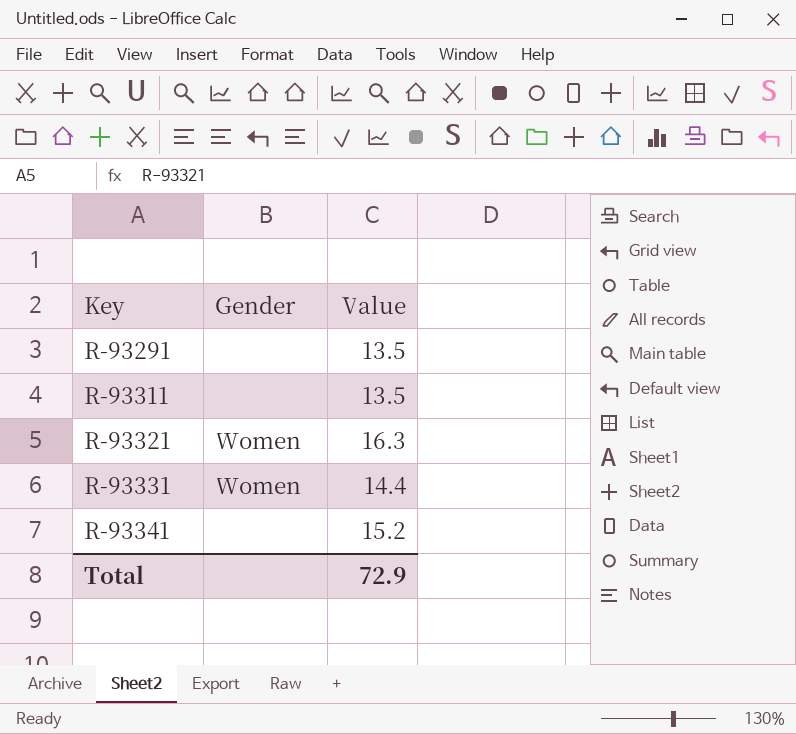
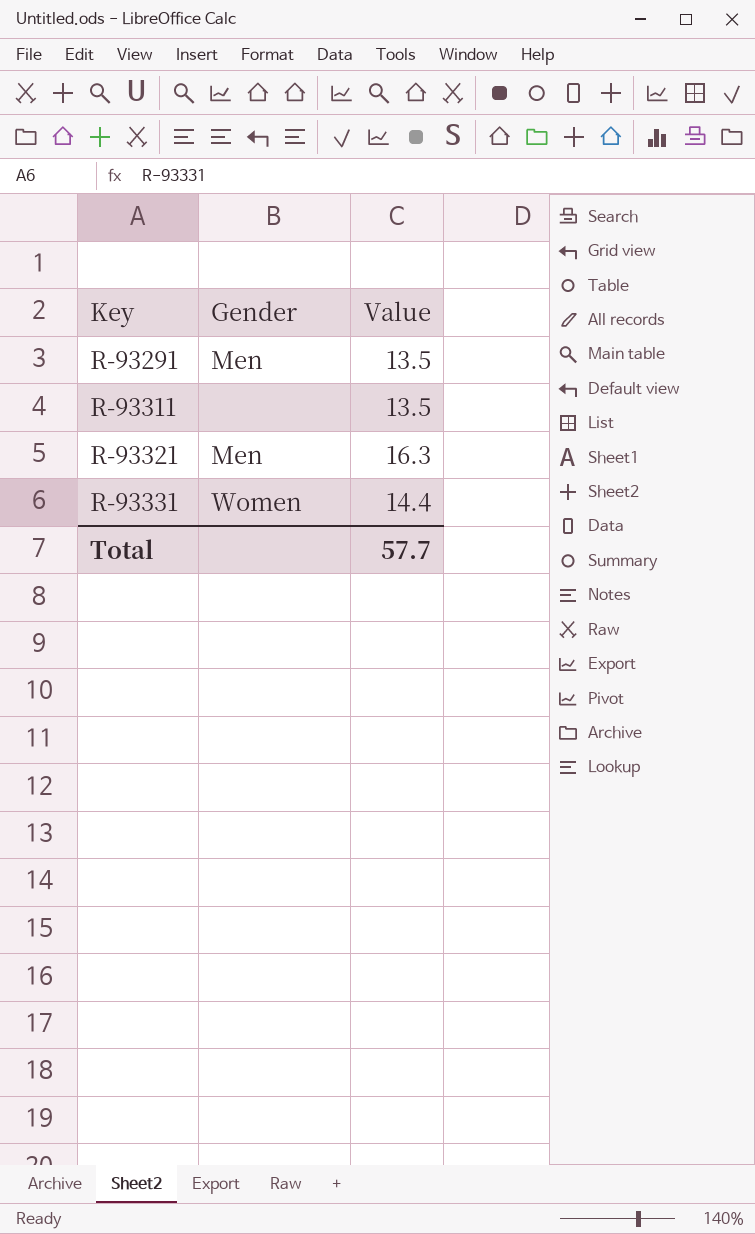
row R-93341: none | 15.2 -> none
R-93291 | Gender: none -> Men
R-93321 | Gender: Women -> Men
Total | Value: 72.9 -> 57.7

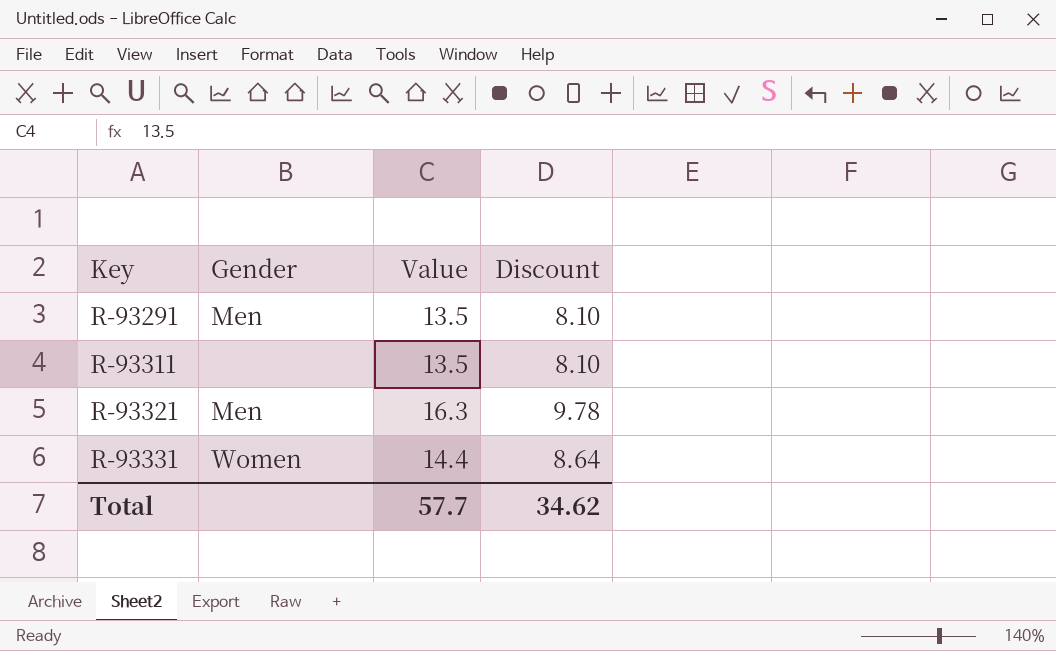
column Discount | formula: none -> [Value] * 0.6

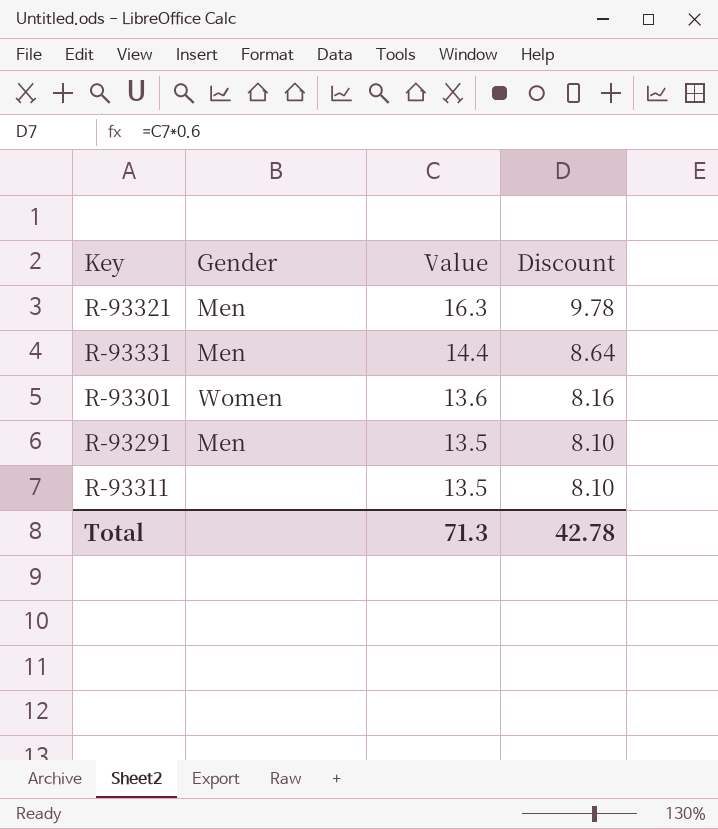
row order: Key ascending -> Value descending
R-93331 | Gender: Women -> Men
row R-93301: none -> Women | 13.6 | 8.16
Total | Value: 57.7 -> 71.3
Total | Discount: 34.62 -> 42.78

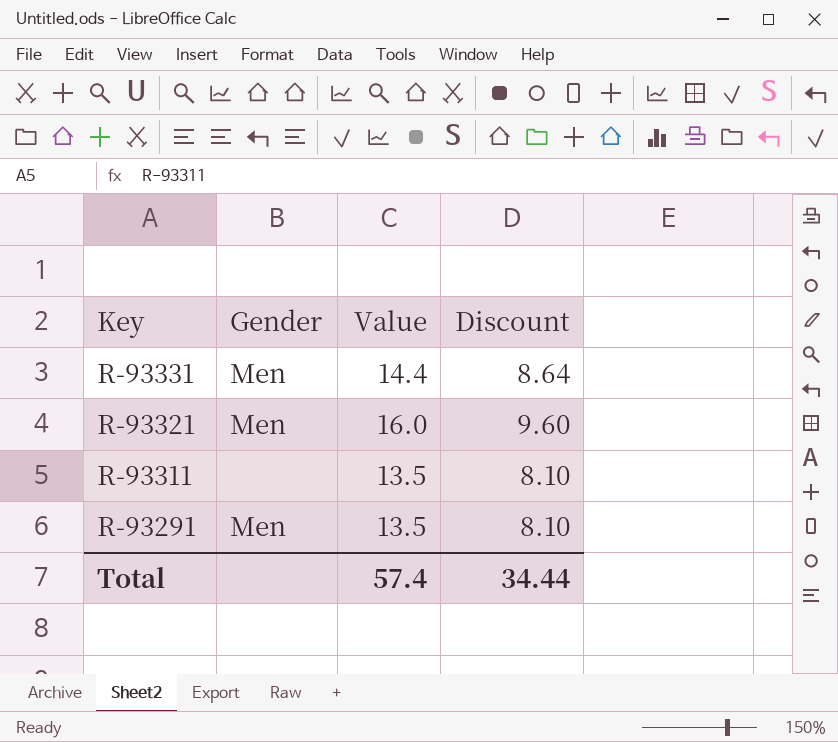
row order: Value descending -> Key descending
row R-93301: Women | 13.6 | 8.16 -> none
R-93321 | Value: 16.3 -> 16.0
R-93321 | Discount: 9.78 -> 9.60
Total | Value: 71.3 -> 57.4
Total | Discount: 42.78 -> 34.44

